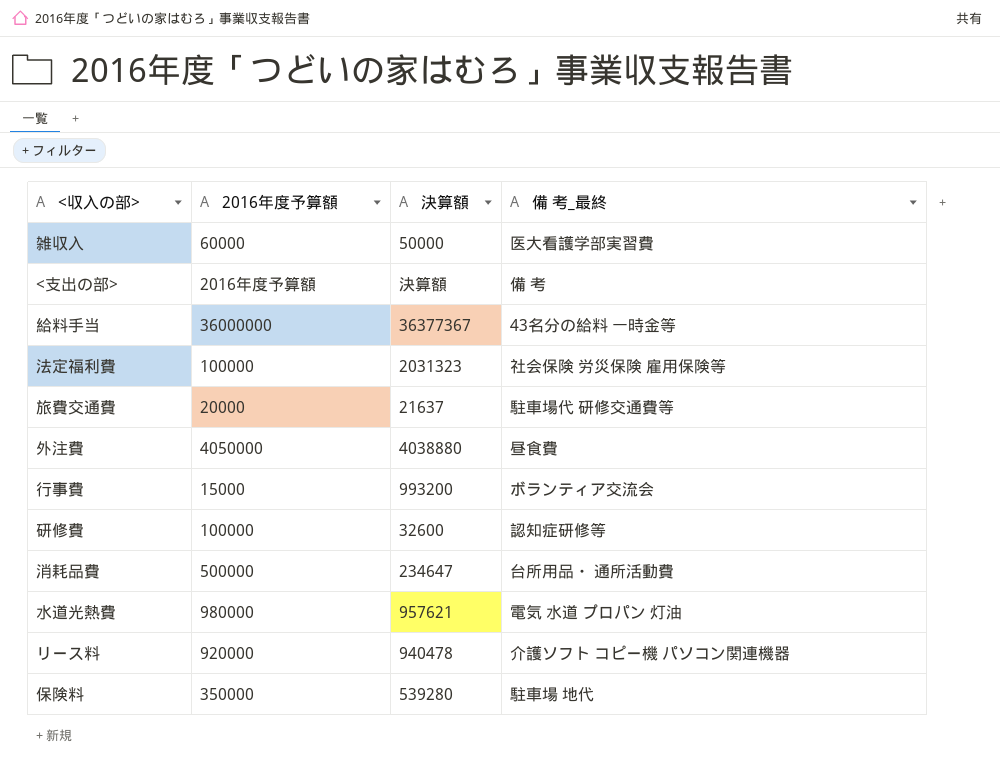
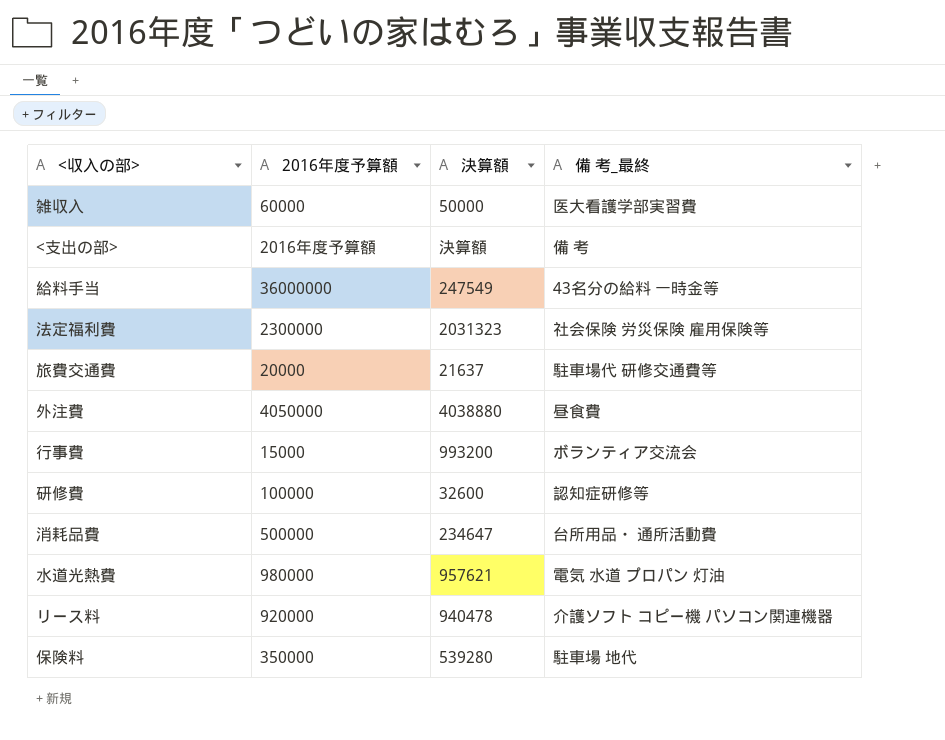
給料手当 | 決算額: 36377367 -> 247549
法定福利費 | 2016年度予算額: 100000 -> 2300000

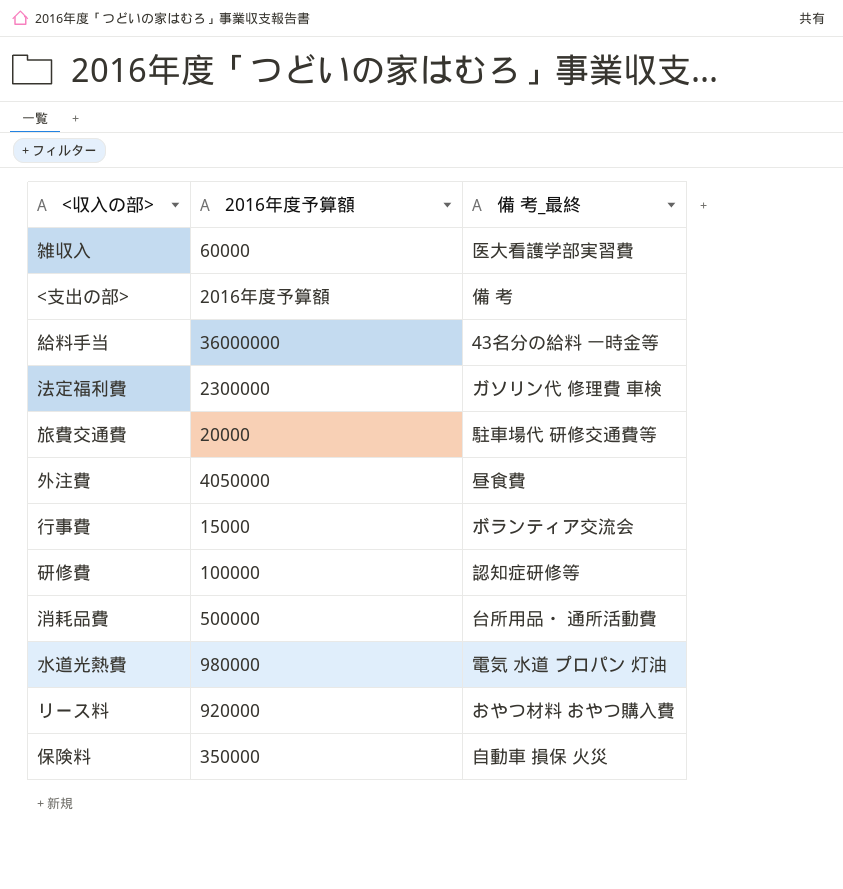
column 決算額 | position: 3 -> none
法定福利費 | 備 考_最終: 社会保険 労災保険 雇用保険等 -> ガソリン代 修理費 車検
リース料 | 備 考_最終: 介護ソフト コピー機 パソコン関連機器 -> おやつ材料 おやつ購入費
保険料 | 備 考_最終: 駐車場 地代 -> 自動車 損保 火災

